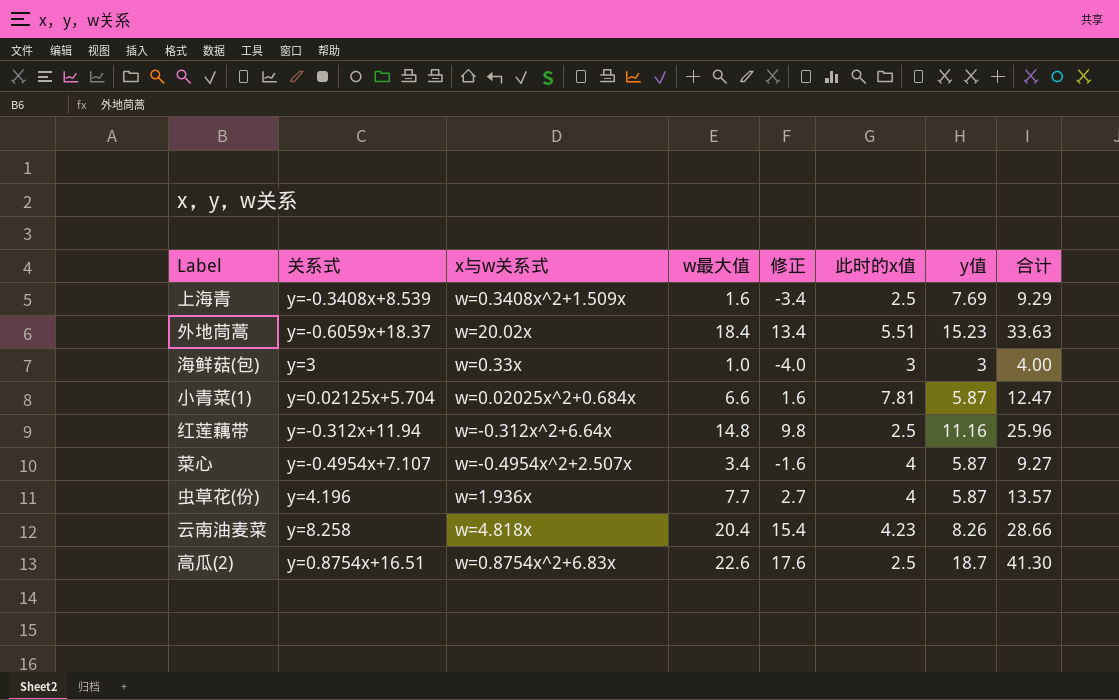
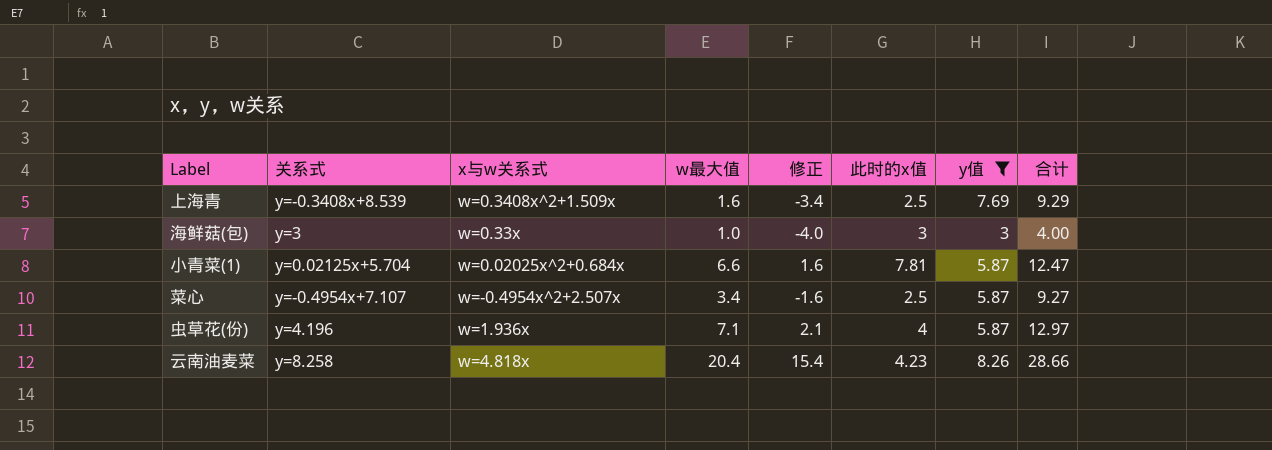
filter: none -> y值 <= 8.26
菜心 | 此时的x值: 4 -> 2.5
虫草花(份) | w最大值: 7.7 -> 7.1
虫草花(份) | 修正: 2.7 -> 2.1
虫草花(份) | 合计: 13.57 -> 12.97

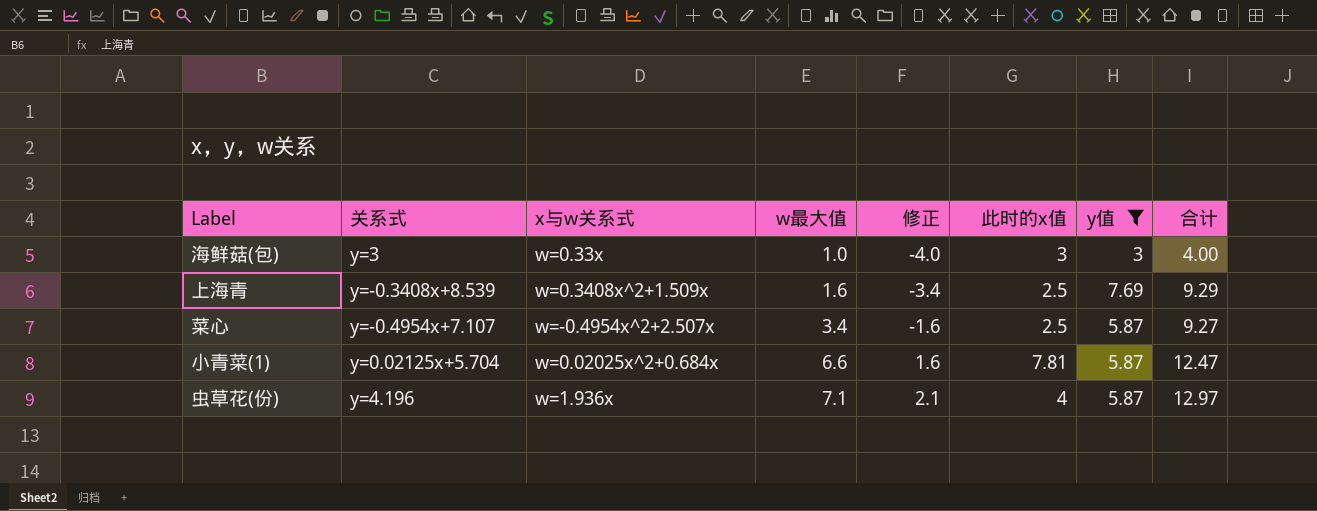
row order: none -> w最大值 ascending
row 云南油麦菜: y=8.258 | w=4.818x | 20.4 | 15.4 | 4.23 | 8.26 | 28.66 -> none

